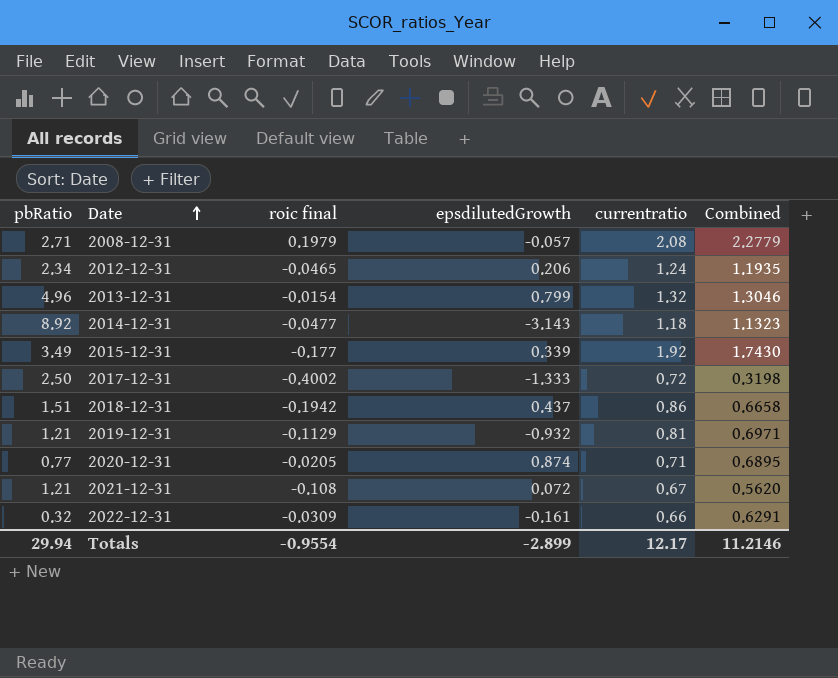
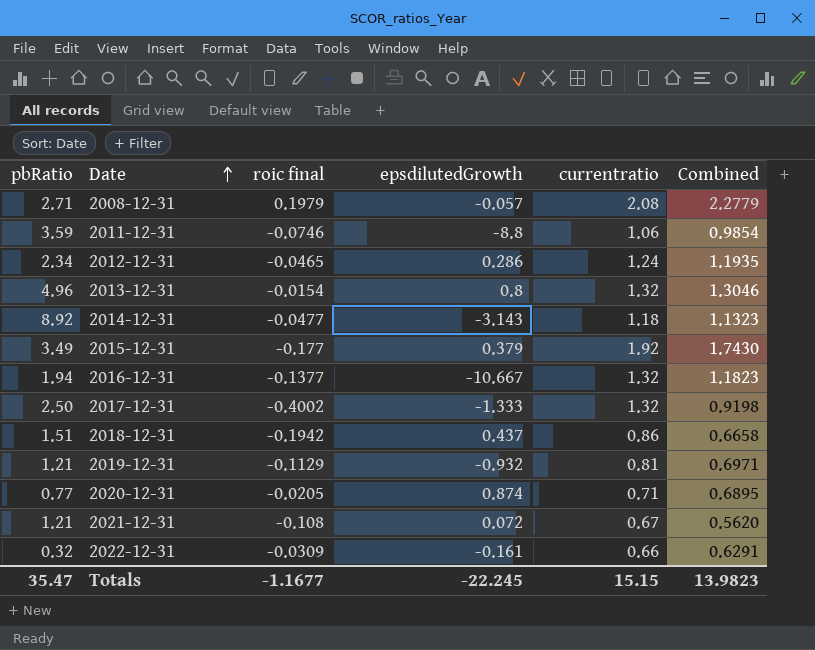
row 2011-12-31: none -> 3.59 | -0.0746 | -8.8 | 1.06 | 0.9854
2012-12-31 | epsdilutedGrowth: 0.206 -> 0.286
2013-12-31 | epsdilutedGrowth: 0.799 -> 0.8
2015-12-31 | epsdilutedGrowth: 0.339 -> 0.379
row 2016-12-31: none -> 1.94 | -0.1377 | -10.667 | 1.32 | 1.1823
2017-12-31 | currentratio: 0.72 -> 1.32
2017-12-31 | Combined: 0.3198 -> 0.9198
Totals | pbRatio: 29.94 -> 35.47
Totals | roic final: -0.9554 -> -1.1677
Totals | epsdilutedGrowth: -2.899 -> -22.245
Totals | currentratio: 12.17 -> 15.15
Totals | Combined: 11.2146 -> 13.9823

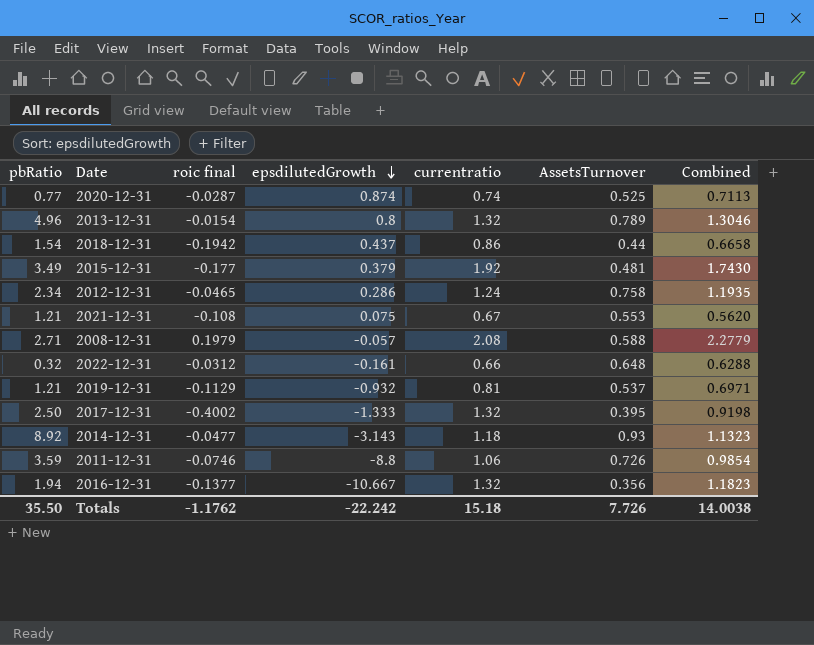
row order: Date ascending -> epsdilutedGrowth descending
column AssetsTurnover | position: none -> 6
2020-12-31 | roic final: -0.0205 -> -0.0287
2020-12-31 | currentratio: 0.71 -> 0.74
2020-12-31 | Combined: 0.6895 -> 0.7113
2018-12-31 | pbRatio: 1.51 -> 1.54
2021-12-31 | epsdilutedGrowth: 0.072 -> 0.075
2022-12-31 | roic final: -0.0309 -> -0.0312
2022-12-31 | Combined: 0.6291 -> 0.6288
Totals | pbRatio: 35.47 -> 35.50
Totals | roic final: -1.1677 -> -1.1762
Totals | epsdilutedGrowth: -22.245 -> -22.242
Totals | currentratio: 15.15 -> 15.18
Totals | Combined: 13.9823 -> 14.0038

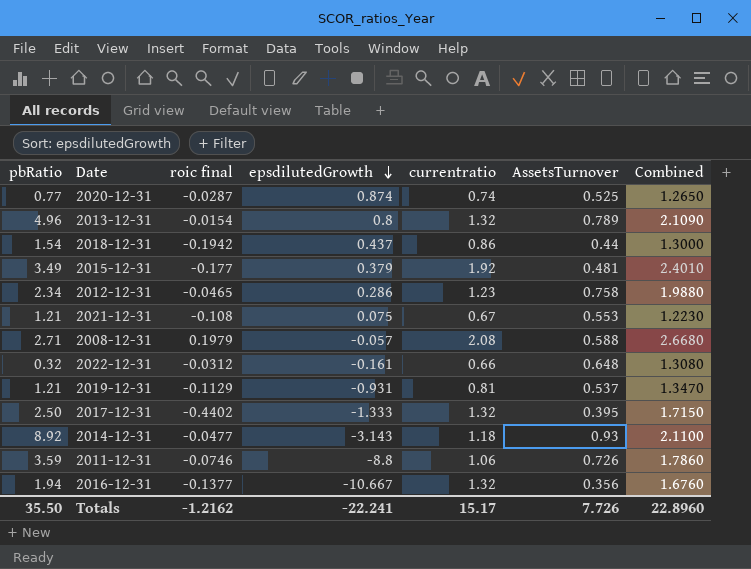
column Combined | formula: [roic final] + [currentratio] -> [currentratio] + [AssetsTurnover]
2012-12-31 | currentratio: 1.24 -> 1.23
2019-12-31 | epsdilutedGrowth: -0.932 -> -0.931
2017-12-31 | roic final: -0.4002 -> -0.4402
Totals | roic final: -1.1762 -> -1.2162
Totals | epsdilutedGrowth: -22.242 -> -22.241
Totals | currentratio: 15.18 -> 15.17
Totals | Combined: 14.0038 -> 22.8960

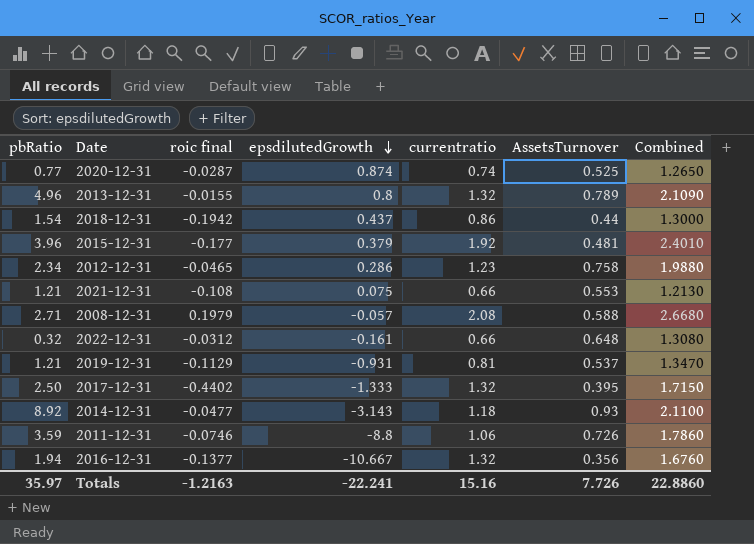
2013-12-31 | roic final: -0.0154 -> -0.0155
2015-12-31 | pbRatio: 3.49 -> 3.96
2021-12-31 | currentratio: 0.67 -> 0.66
2021-12-31 | Combined: 1.2230 -> 1.2130
Totals | pbRatio: 35.50 -> 35.97
Totals | roic final: -1.2162 -> -1.2163
Totals | currentratio: 15.17 -> 15.16
Totals | Combined: 22.8960 -> 22.8860

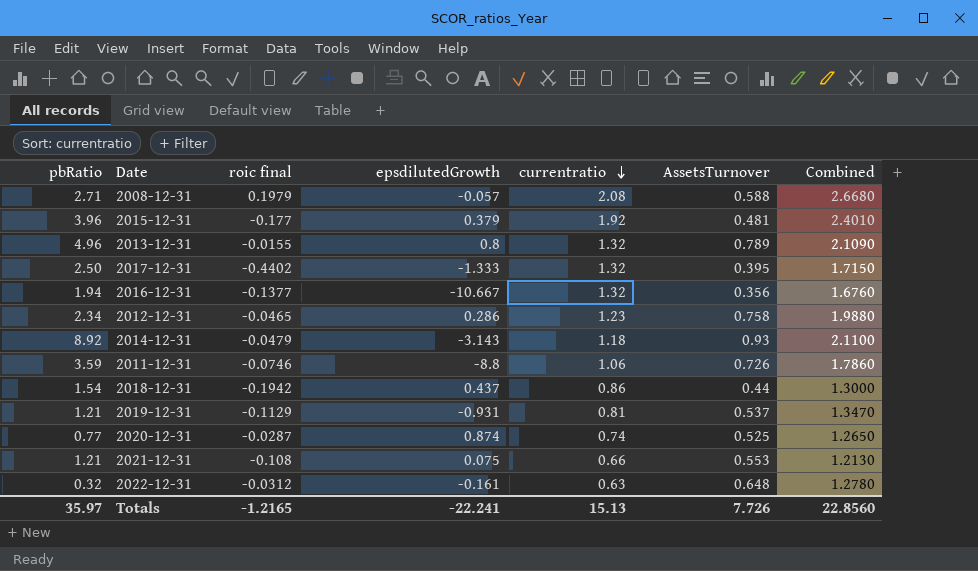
row order: epsdilutedGrowth descending -> currentratio descending
2014-12-31 | roic final: -0.0477 -> -0.0479
2022-12-31 | currentratio: 0.66 -> 0.63
2022-12-31 | Combined: 1.3080 -> 1.2780
Totals | roic final: -1.2163 -> -1.2165
Totals | currentratio: 15.16 -> 15.13
Totals | Combined: 22.8860 -> 22.8560

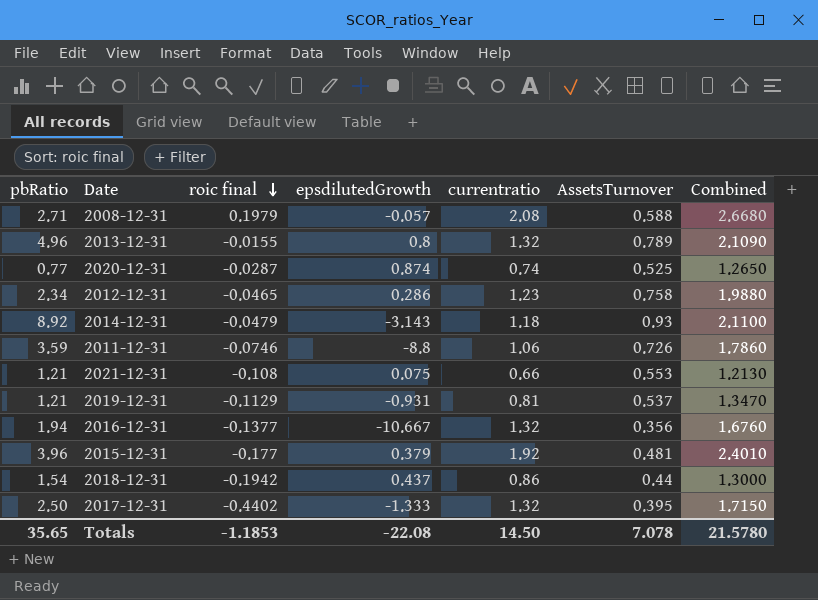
row order: currentratio descending -> roic final descending
row 2022-12-31: 0.32 | -0.0312 | -0.161 | 0.63 | 0.648 | 1.2780 -> none
Totals | pbRatio: 35.97 -> 35.65
Totals | roic final: -1.2165 -> -1.1853
Totals | epsdilutedGrowth: -22.241 -> -22.08
Totals | currentratio: 15.13 -> 14.50
Totals | AssetsTurnover: 7.726 -> 7.078
Totals | Combined: 22.8560 -> 21.5780

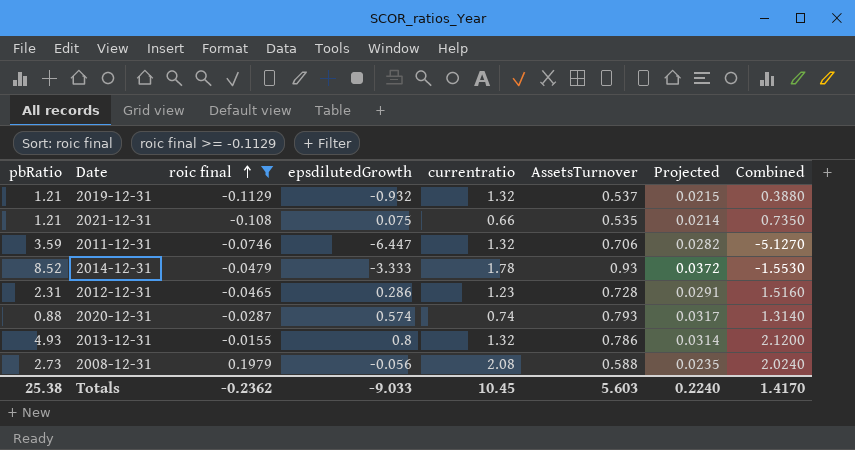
filter: none -> roic final >= -0.1129
row order: roic final descending -> roic final ascending
column Projected | formula: none -> [AssetsTurnover] * 0.04
column Combined | formula: [currentratio] + [AssetsTurnover] -> [epsdilutedGrowth] + [currentratio]
2019-12-31 | epsdilutedGrowth: -0.931 -> -0.932
2019-12-31 | currentratio: 0.81 -> 1.32
2021-12-31 | AssetsTurnover: 0.553 -> 0.535
2011-12-31 | epsdilutedGrowth: -8.8 -> -6.447
2011-12-31 | currentratio: 1.06 -> 1.32
2011-12-31 | AssetsTurnover: 0.726 -> 0.706
2014-12-31 | pbRatio: 8.92 -> 8.52
2014-12-31 | epsdilutedGrowth: -3.143 -> -3.333
2014-12-31 | currentratio: 1.18 -> 1.78
2012-12-31 | pbRatio: 2.34 -> 2.31
2012-12-31 | AssetsTurnover: 0.758 -> 0.728
2020-12-31 | pbRatio: 0.77 -> 0.88
2020-12-31 | epsdilutedGrowth: 0.874 -> 0.574
2020-12-31 | AssetsTurnover: 0.525 -> 0.793
2013-12-31 | pbRatio: 4.96 -> 4.93
2013-12-31 | AssetsTurnover: 0.789 -> 0.786
2008-12-31 | pbRatio: 2.71 -> 2.73
2008-12-31 | epsdilutedGrowth: -0.057 -> -0.056
Totals | pbRatio: 35.65 -> 25.38
Totals | roic final: -1.1853 -> -0.2362
Totals | epsdilutedGrowth: -22.08 -> -9.033
Totals | currentratio: 14.50 -> 10.45
Totals | AssetsTurnover: 7.078 -> 5.603
Totals | Combined: 21.5780 -> 1.4170

